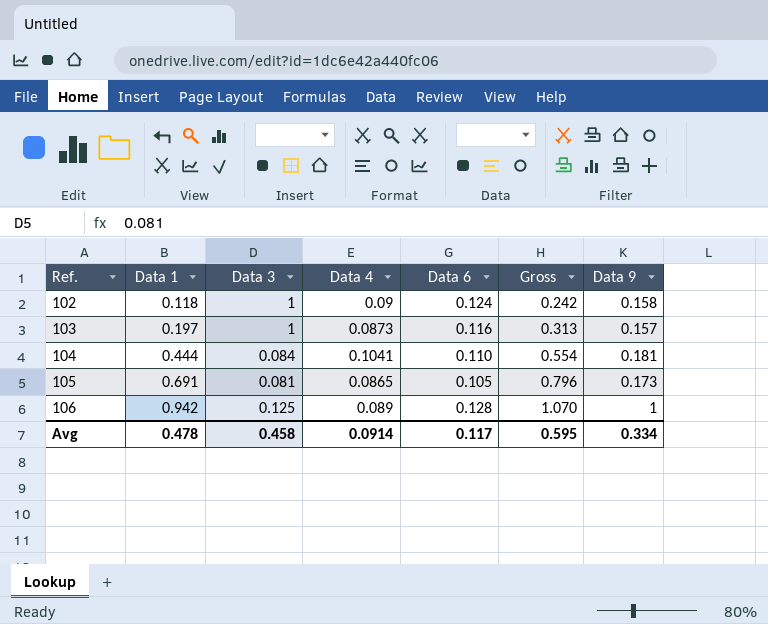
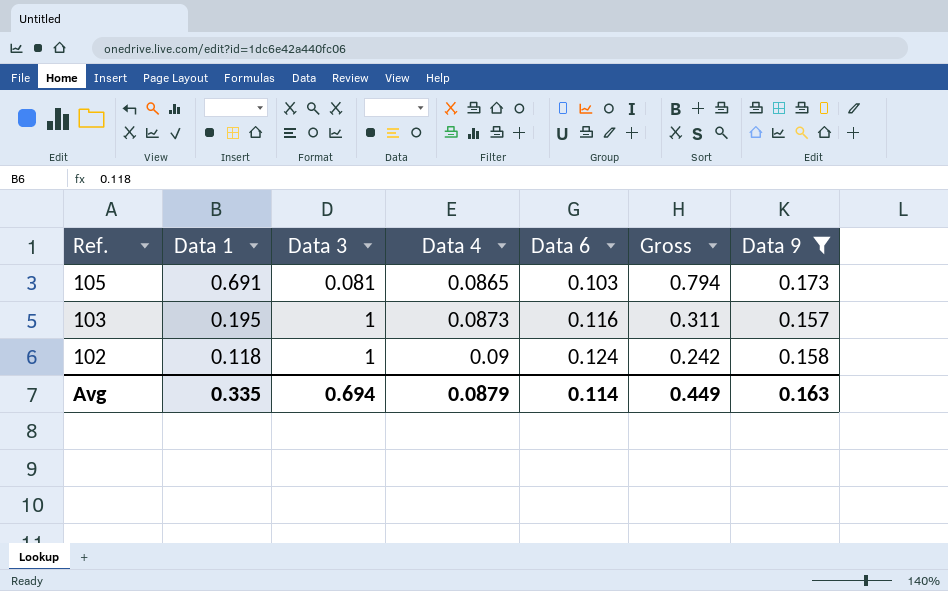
filter: none -> Data 9 <= 0.173
row order: Ref. ascending -> Ref. descending
105 | Data 6: 0.105 -> 0.103
105 | Gross: 0.796 -> 0.794
103 | Data 1: 0.197 -> 0.195
103 | Gross: 0.313 -> 0.311
Avg | Data 1: 0.478 -> 0.335
Avg | Data 3: 0.458 -> 0.694
Avg | Data 4: 0.0914 -> 0.0879
Avg | Data 6: 0.117 -> 0.114
Avg | Gross: 0.595 -> 0.449
Avg | Data 9: 0.334 -> 0.163

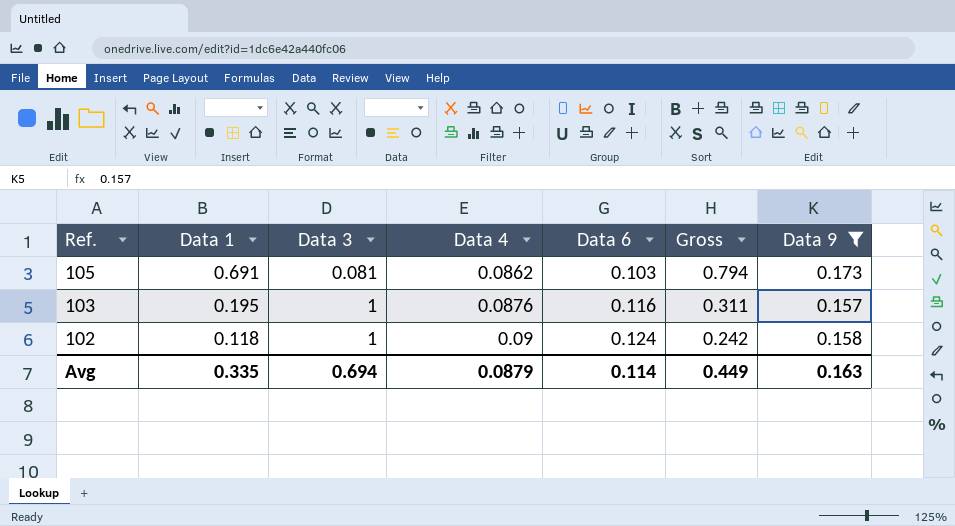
105 | Data 4: 0.0865 -> 0.0862
103 | Data 4: 0.0873 -> 0.0876

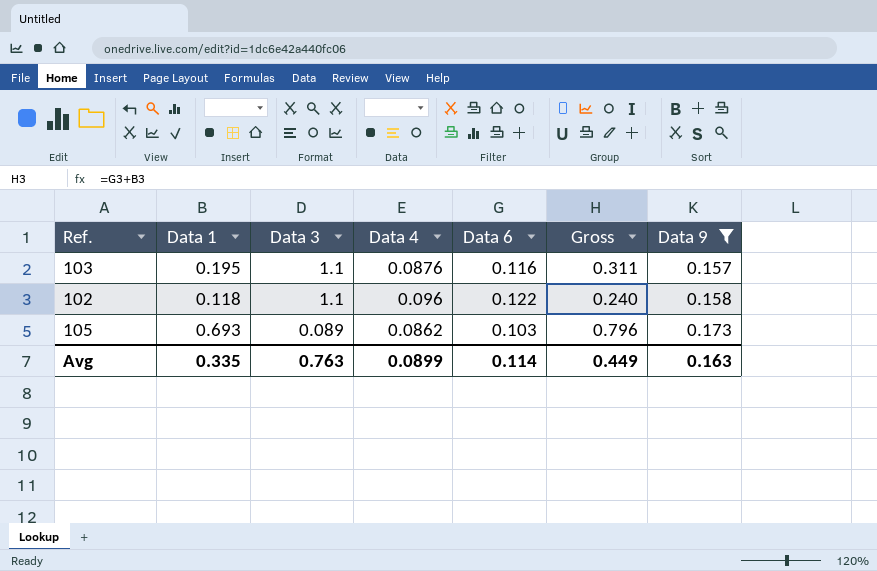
row order: Ref. descending -> Data 3 descending
103 | Data 3: 1 -> 1.1
102 | Data 3: 1 -> 1.1
102 | Data 4: 0.09 -> 0.096
102 | Data 6: 0.124 -> 0.122
102 | Gross: 0.242 -> 0.240
105 | Data 1: 0.691 -> 0.693
105 | Data 3: 0.081 -> 0.089
105 | Gross: 0.794 -> 0.796
Avg | Data 3: 0.694 -> 0.763
Avg | Data 4: 0.0879 -> 0.0899

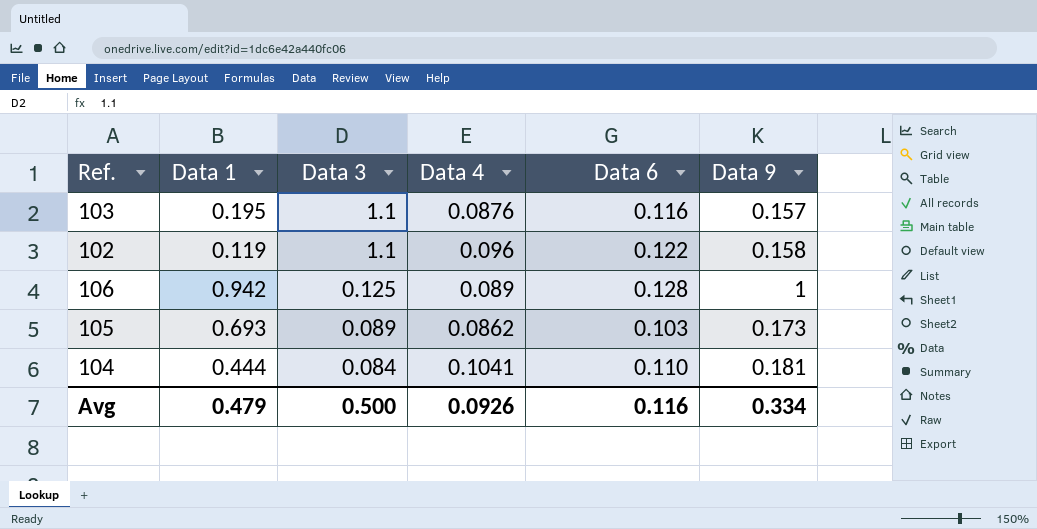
filter: Data 9 <= 0.173 -> none
column Gross | formula: [Data 1] + [Data 6] -> none
102 | Data 1: 0.118 -> 0.119
Avg | Data 1: 0.335 -> 0.479
Avg | Data 3: 0.763 -> 0.500
Avg | Data 4: 0.0899 -> 0.0926
Avg | Data 6: 0.114 -> 0.116
Avg | Data 9: 0.163 -> 0.334

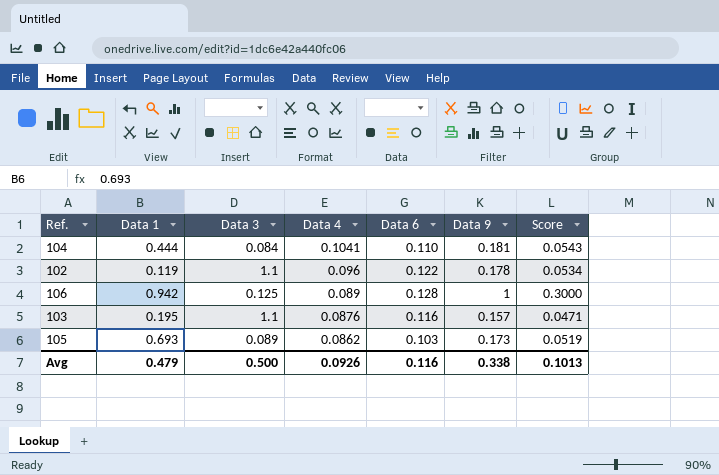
row order: Data 3 descending -> Data 4 descending
column Score | formula: none -> [Data 9] * 0.3
102 | Data 9: 0.158 -> 0.178
Avg | Data 9: 0.334 -> 0.338

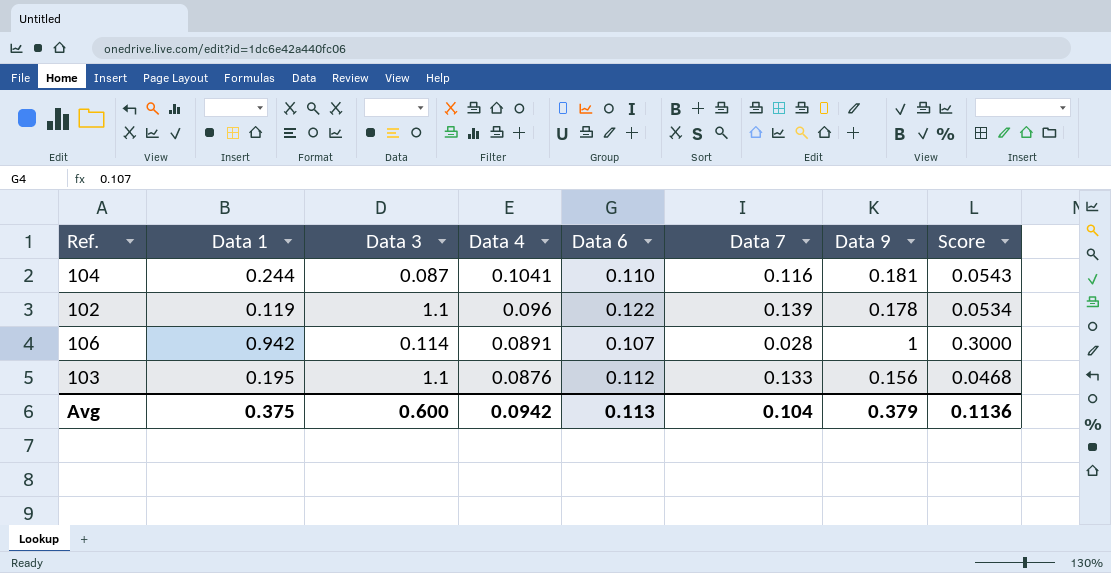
column Data 7 | position: none -> 6
row 105: 0.693 | 0.089 | 0.0862 | 0.103 | 0.173 | 0.0519 -> none
104 | Data 1: 0.444 -> 0.244
104 | Data 3: 0.084 -> 0.087
106 | Data 3: 0.125 -> 0.114
106 | Data 4: 0.089 -> 0.0891
106 | Data 6: 0.128 -> 0.107
103 | Data 6: 0.116 -> 0.112
103 | Data 9: 0.157 -> 0.156
103 | Score: 0.0471 -> 0.0468
Avg | Data 1: 0.479 -> 0.375
Avg | Data 3: 0.500 -> 0.600
Avg | Data 4: 0.0926 -> 0.0942
Avg | Data 6: 0.116 -> 0.113
Avg | Data 9: 0.338 -> 0.379
Avg | Score: 0.1013 -> 0.1136

